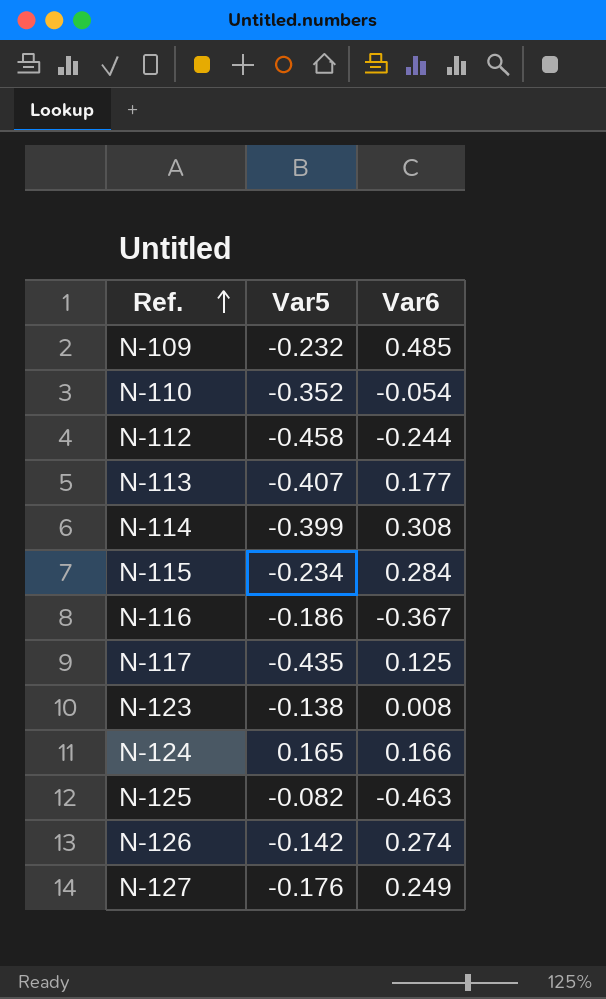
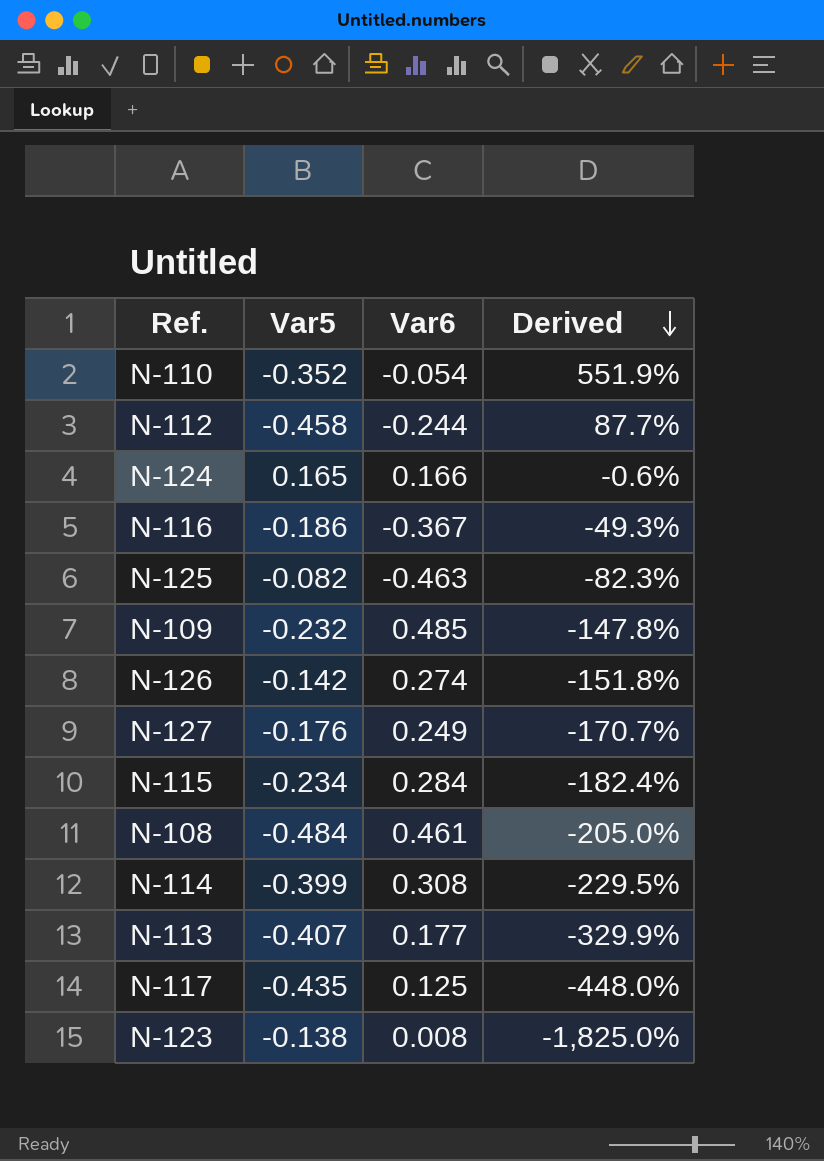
row order: Ref. ascending -> Derived descending
column Derived | formula: none -> ([Var5] - [Var6]) / [Var6]
row N-108: none -> -0.484 | 0.461 | -205.0%

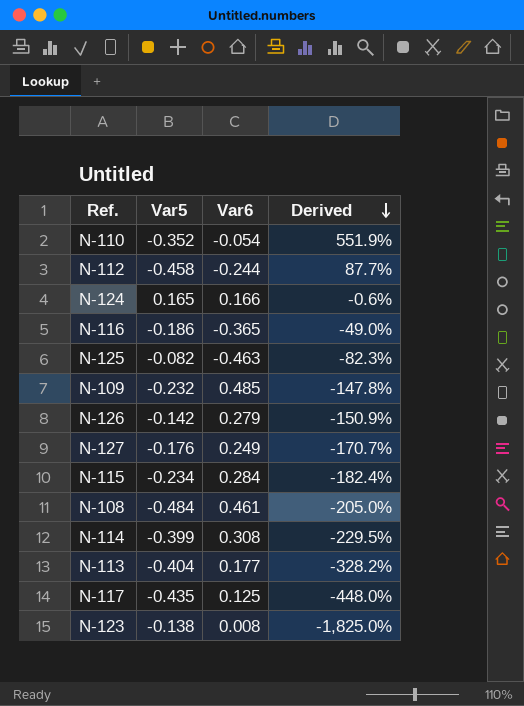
N-116 | Var6: -0.367 -> -0.365
N-116 | Derived: -49.3% -> -49.0%
N-126 | Var6: 0.274 -> 0.279
N-126 | Derived: -151.8% -> -150.9%
N-113 | Var5: -0.407 -> -0.404
N-113 | Derived: -329.9% -> -328.2%

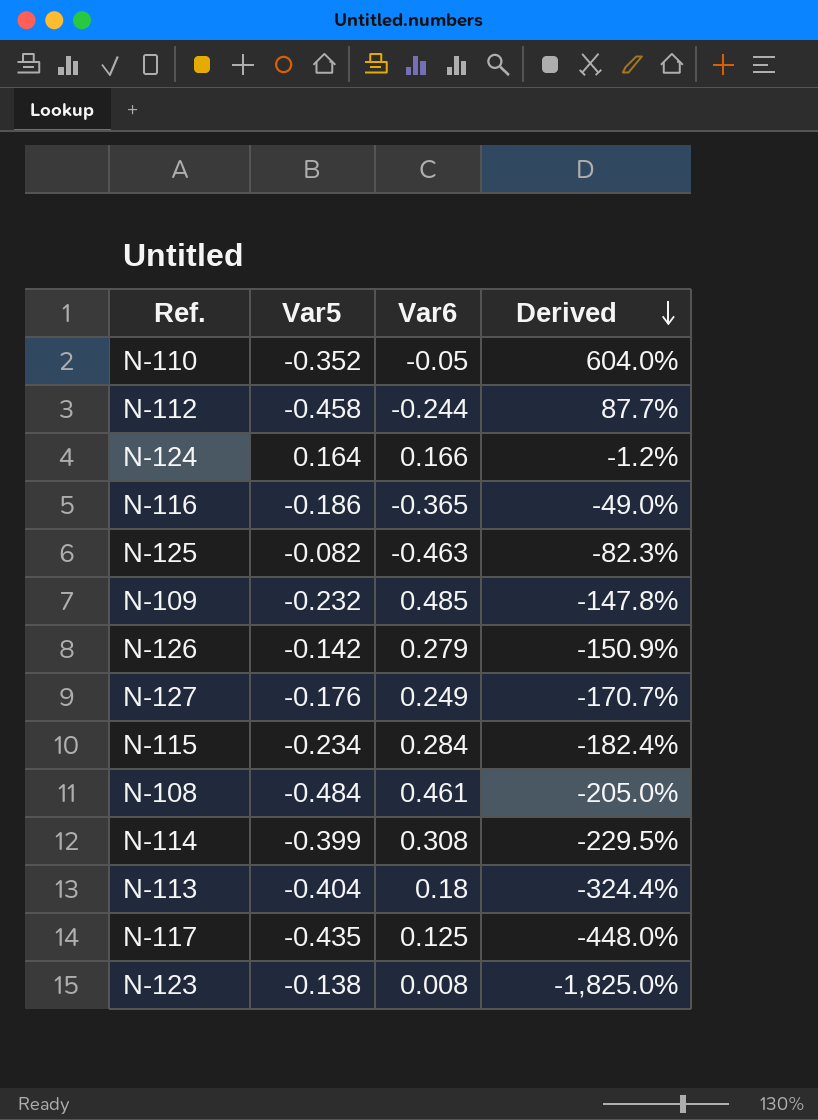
N-110 | Var6: -0.054 -> -0.05
N-110 | Derived: 551.9% -> 604.0%
N-124 | Var5: 0.165 -> 0.164
N-124 | Derived: -0.6% -> -1.2%
N-113 | Var6: 0.177 -> 0.18
N-113 | Derived: -328.2% -> -324.4%

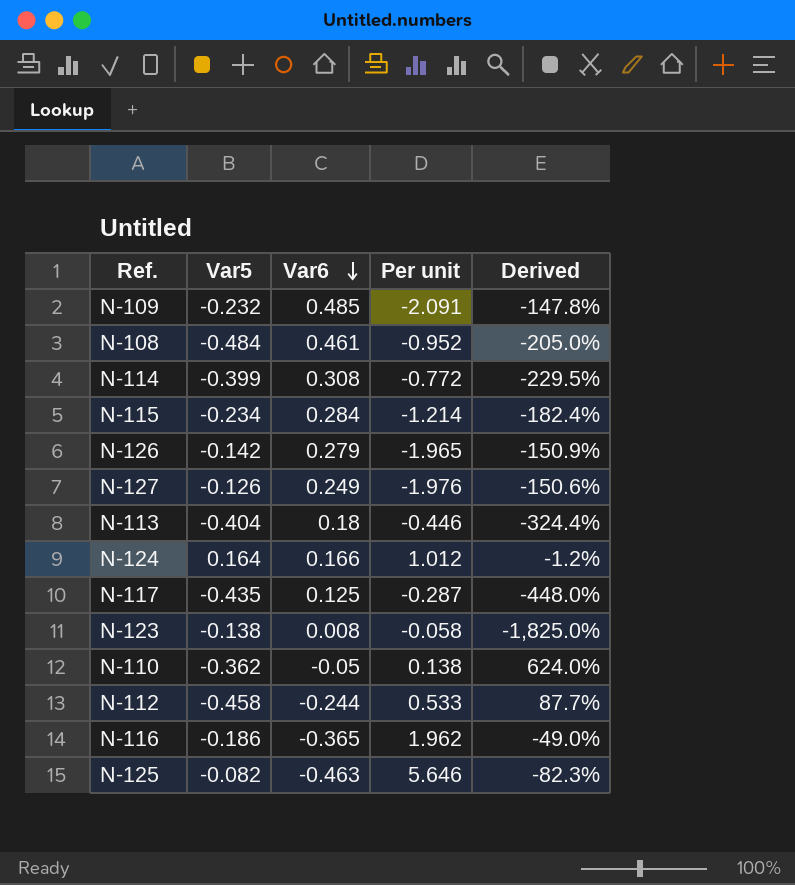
row order: Derived descending -> Var6 descending
column Per unit | formula: none -> [Var6] / [Var5]
N-127 | Var5: -0.176 -> -0.126
N-127 | Derived: -170.7% -> -150.6%
N-110 | Var5: -0.352 -> -0.362
N-110 | Derived: 604.0% -> 624.0%

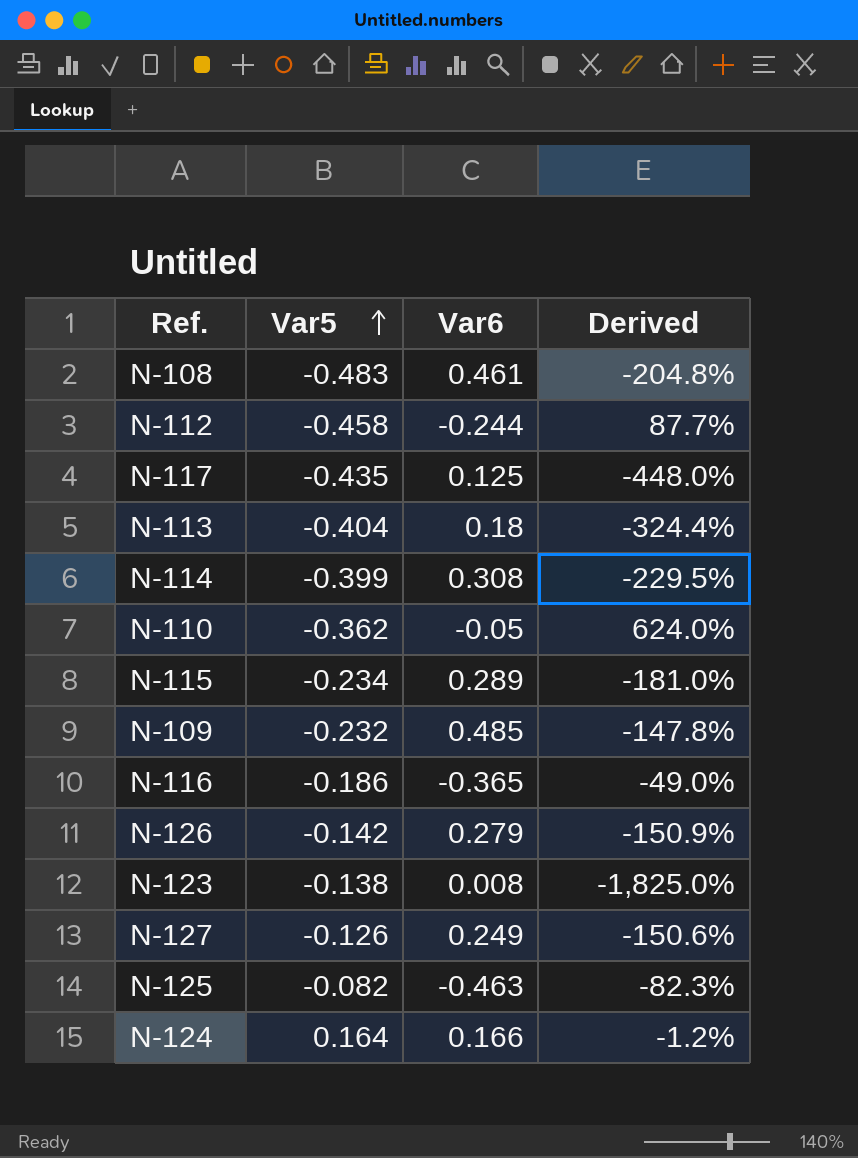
row order: Var6 descending -> Var5 ascending
column Per unit | formula: [Var6] / [Var5] -> none
N-108 | Var5: -0.484 -> -0.483
N-108 | Derived: -205.0% -> -204.8%
N-115 | Var6: 0.284 -> 0.289
N-115 | Derived: -182.4% -> -181.0%

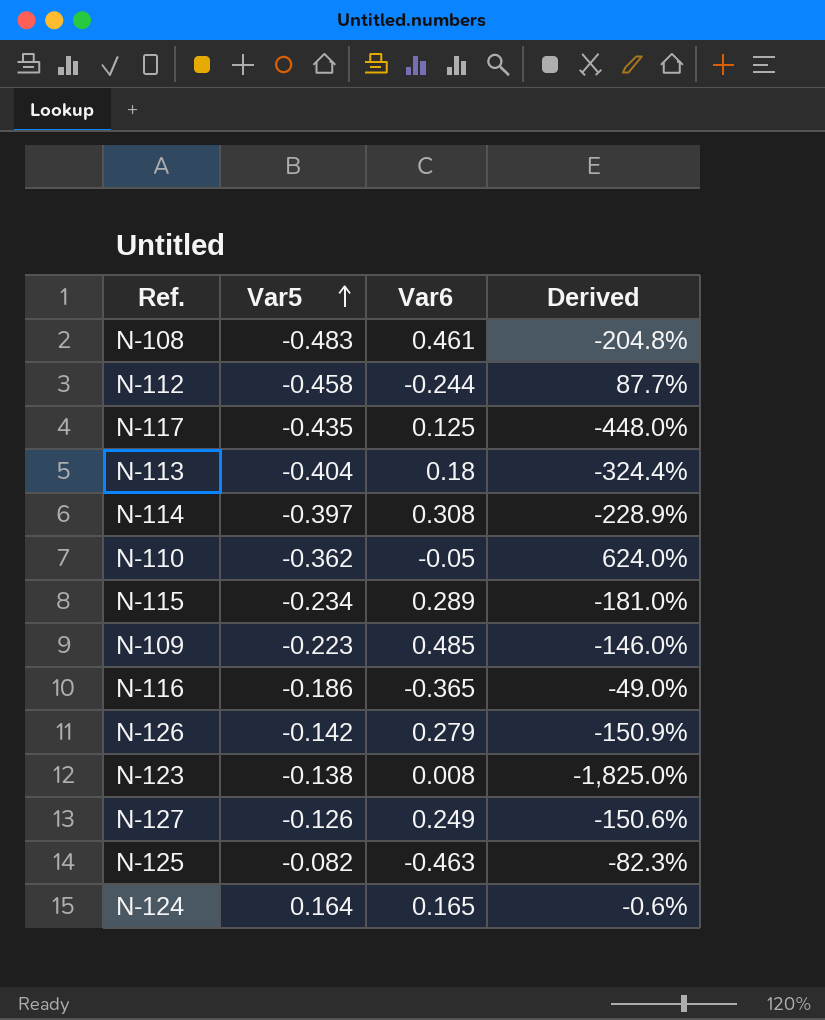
N-114 | Var5: -0.399 -> -0.397
N-114 | Derived: -229.5% -> -228.9%
N-109 | Var5: -0.232 -> -0.223
N-109 | Derived: -147.8% -> -146.0%
N-124 | Var6: 0.166 -> 0.165
N-124 | Derived: -1.2% -> -0.6%

